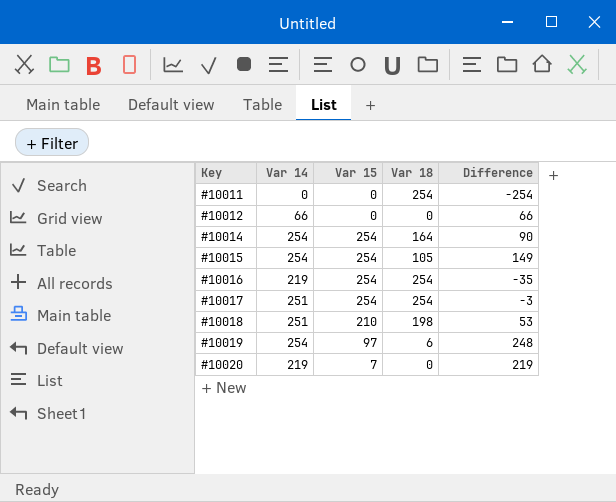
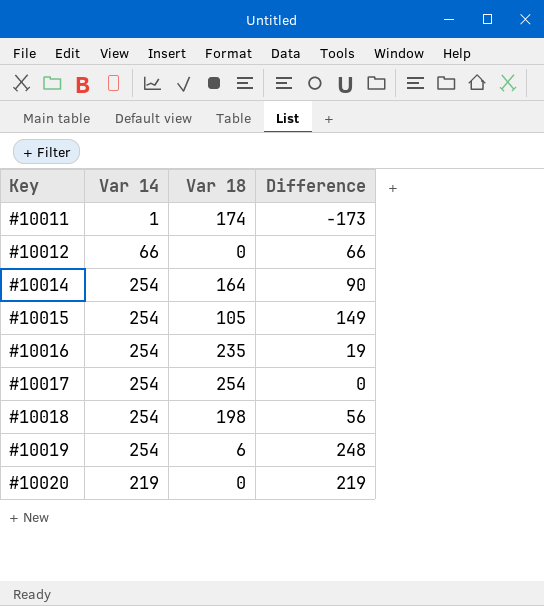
column Var 15 | position: 3 -> none
#10011 | Var 14: 0 -> 1
#10011 | Var 18: 254 -> 174
#10011 | Difference: -254 -> -173
#10016 | Var 14: 219 -> 254
#10016 | Var 18: 254 -> 235
#10016 | Difference: -35 -> 19
#10017 | Var 14: 251 -> 254
#10017 | Difference: -3 -> 0
#10018 | Var 14: 251 -> 254
#10018 | Difference: 53 -> 56

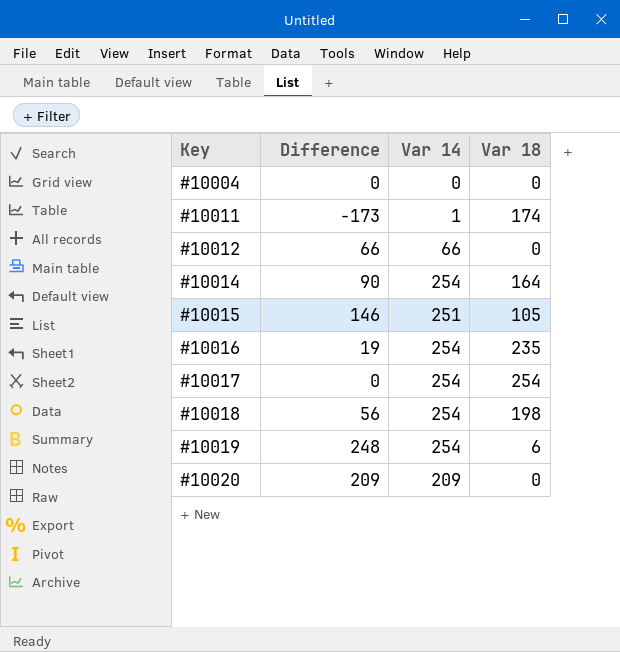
column Difference | position: 4 -> 2
row #10004: none -> 0 | 0 | 0
#10015 | Difference: 149 -> 146
#10015 | Var 14: 254 -> 251
#10020 | Difference: 219 -> 209
#10020 | Var 14: 219 -> 209

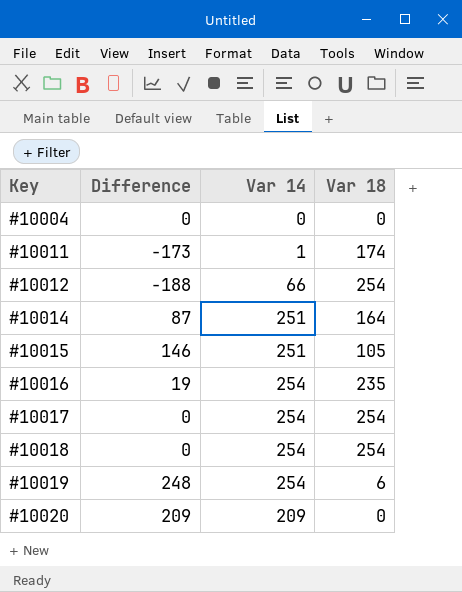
#10012 | Difference: 66 -> -188
#10012 | Var 18: 0 -> 254
#10014 | Difference: 90 -> 87
#10014 | Var 14: 254 -> 251
#10018 | Difference: 56 -> 0
#10018 | Var 18: 198 -> 254

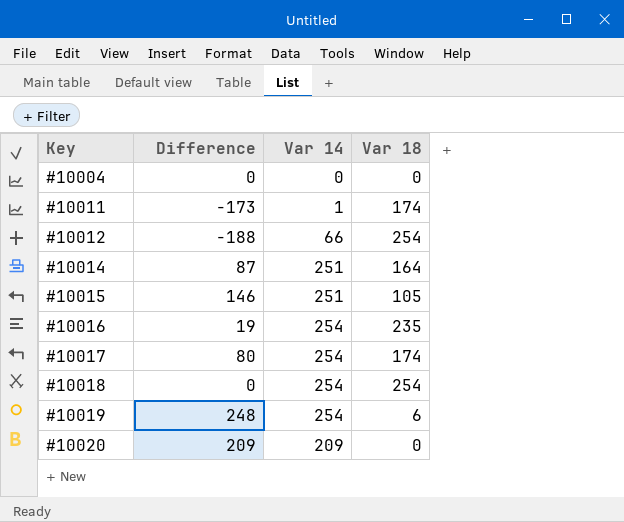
#10017 | Difference: 0 -> 80
#10017 | Var 18: 254 -> 174

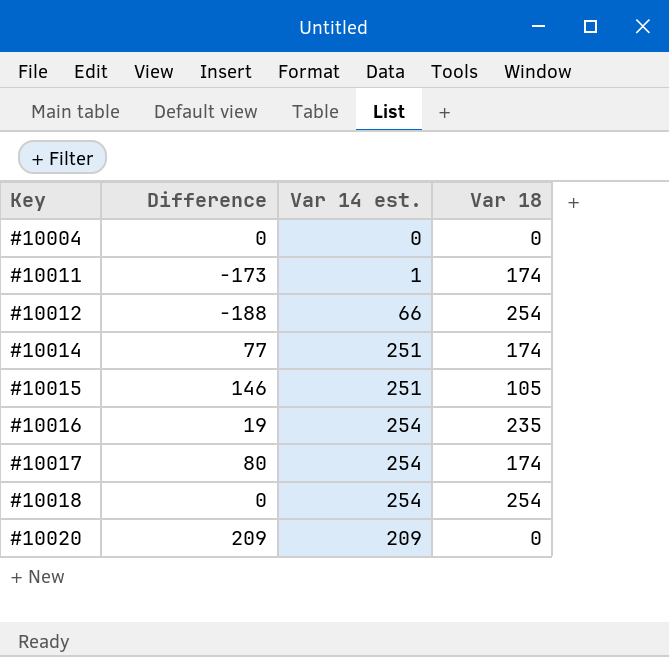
column name: Var 14 -> Var 14 est.
row #10019: 248 | 254 | 6 -> none
#10014 | Difference: 87 -> 77
#10014 | Var 18: 164 -> 174

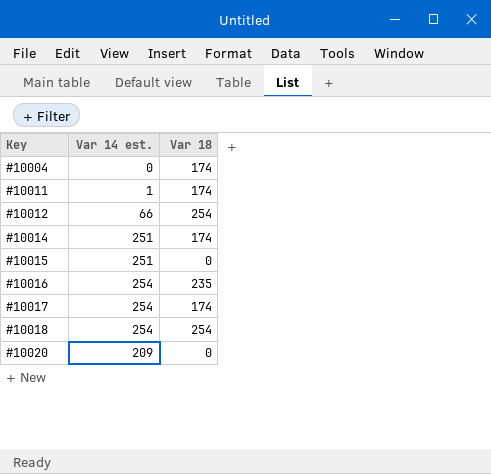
column Difference | formula: [Var 14 est.] - [Var 18] -> none
#10004 | Var 18: 0 -> 174
#10015 | Var 18: 105 -> 0

